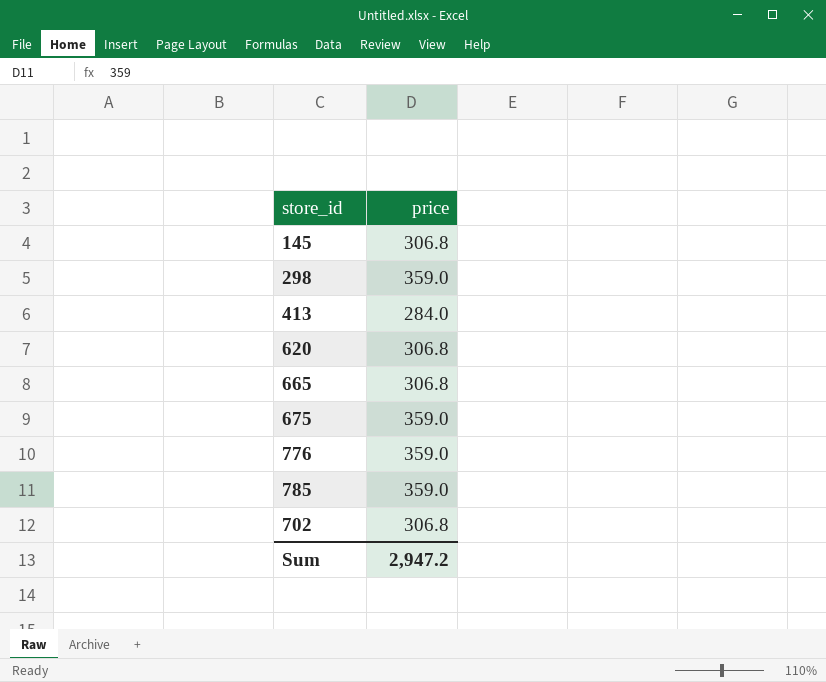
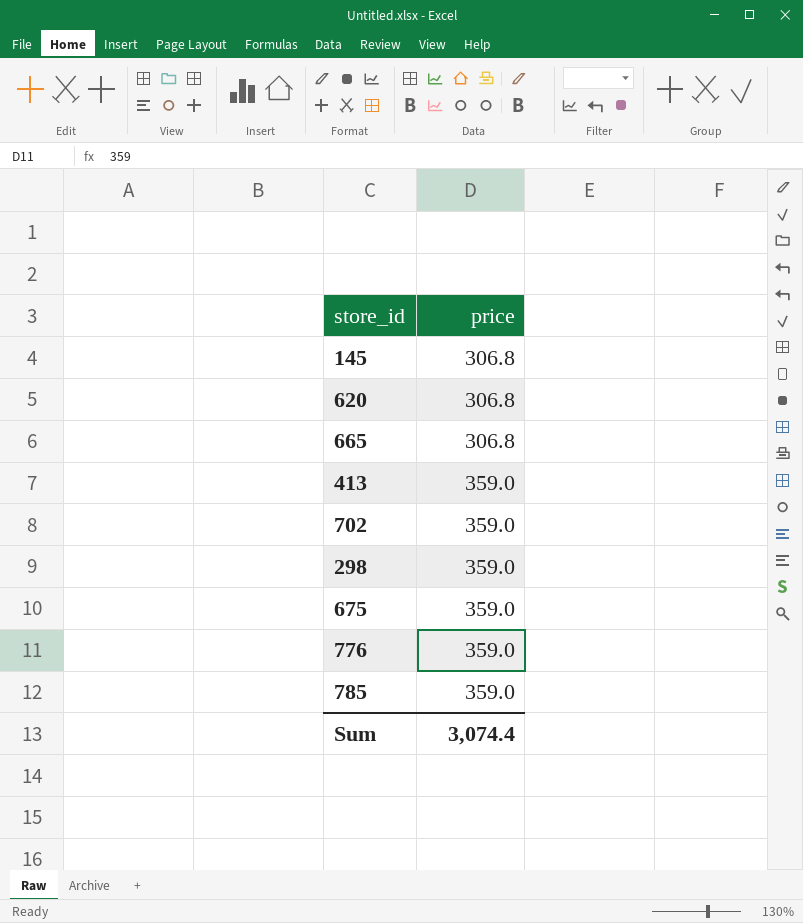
row order: none -> price ascending
413 | price: 284.0 -> 359.0
702 | price: 306.8 -> 359.0
Sum | price: 2,947.2 -> 3,074.4

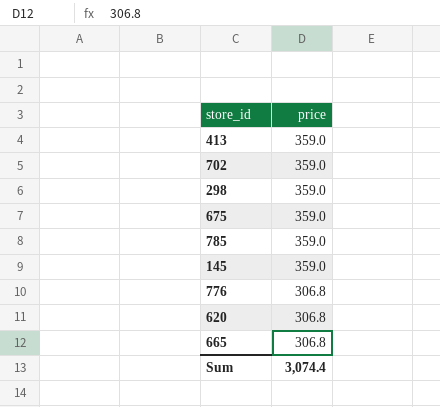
row order: price ascending -> price descending
145 | price: 306.8 -> 359.0
776 | price: 359.0 -> 306.8

